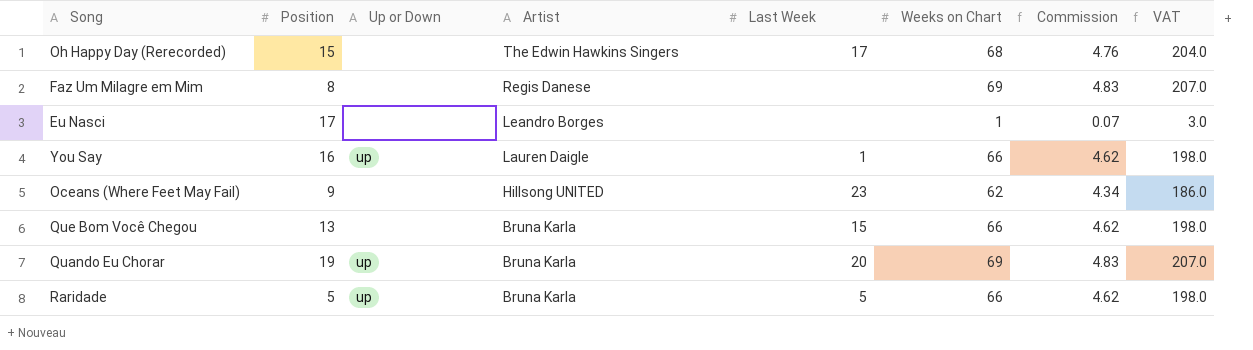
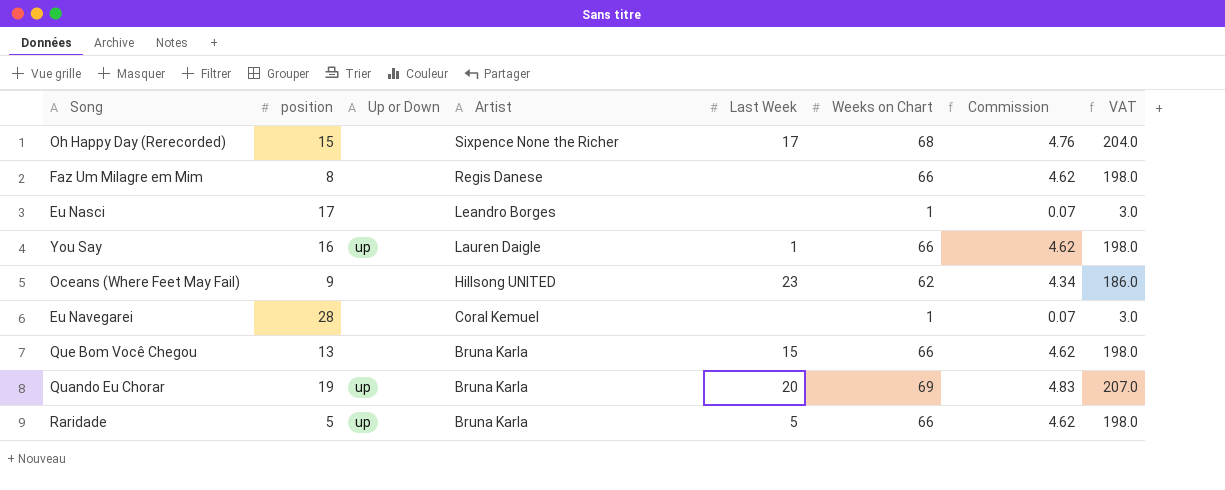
column name: Position -> position
Oh Happy Day (Rerecorded) | Artist: The Edwin Hawkins Singers -> Sixpence None the Richer
Faz Um Milagre em Mim | Weeks on Chart: 69 -> 66
Faz Um Milagre em Mim | Commission: 4.83 -> 4.62
Faz Um Milagre em Mim | VAT: 207.0 -> 198.0
row Eu Navegarei: none -> 28 | none | Coral Kemuel | none | 1 | 0.07 | 3.0

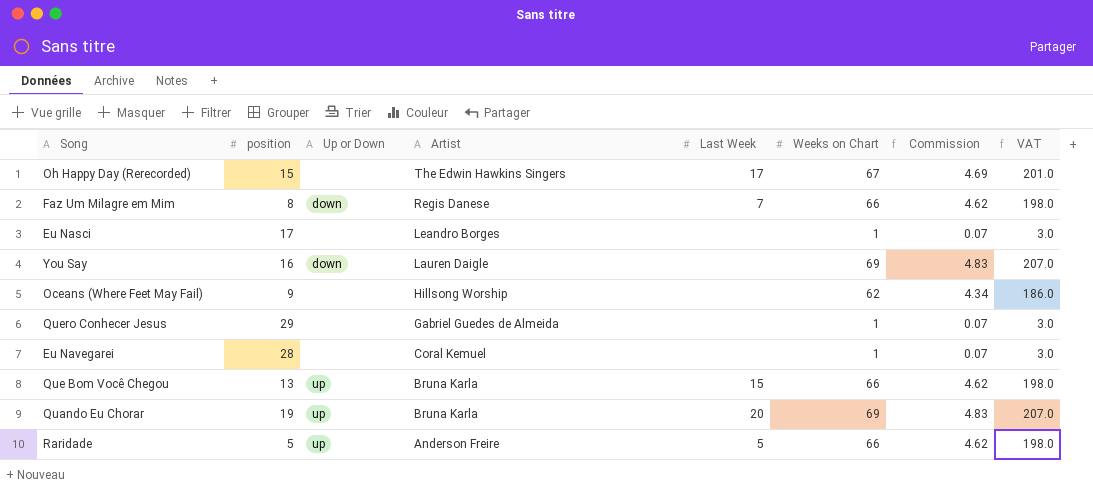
Oh Happy Day (Rerecorded) | Artist: Sixpence None the Richer -> The Edwin Hawkins Singers
Oh Happy Day (Rerecorded) | Weeks on Chart: 68 -> 67
Oh Happy Day (Rerecorded) | Commission: 4.76 -> 4.69
Oh Happy Day (Rerecorded) | VAT: 204.0 -> 201.0
Faz Um Milagre em Mim | Up or Down: none -> down
Faz Um Milagre em Mim | Last Week: none -> 7
You Say | Up or Down: up -> down
You Say | Last Week: 1 -> none
You Say | Weeks on Chart: 66 -> 69
You Say | Commission: 4.62 -> 4.83
You Say | VAT: 198.0 -> 207.0
Oceans (Where Feet May Fail) | Artist: Hillsong UNITED -> Hillsong Worship
Oceans (Where Feet May Fail) | Last Week: 23 -> none
row Quero Conhecer Jesus: none -> 29 | none | Gabriel Guedes de Almeida | none | 1 | 0.07 | 3.0
Que Bom Você Chegou | Up or Down: none -> up
Raridade | Artist: Bruna Karla -> Anderson Freire

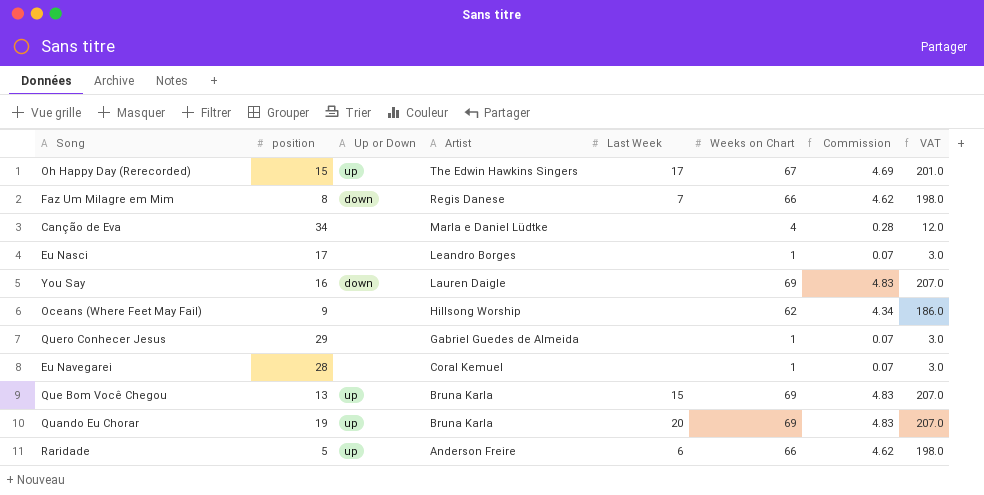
Oh Happy Day (Rerecorded) | Up or Down: none -> up
row Canção de Eva: none -> 34 | none | Marla e Daniel Lüdtke | none | 4 | 0.28 | 12.0
Que Bom Você Chegou | Weeks on Chart: 66 -> 69
Que Bom Você Chegou | Commission: 4.62 -> 4.83
Que Bom Você Chegou | VAT: 198.0 -> 207.0
Raridade | Last Week: 5 -> 6

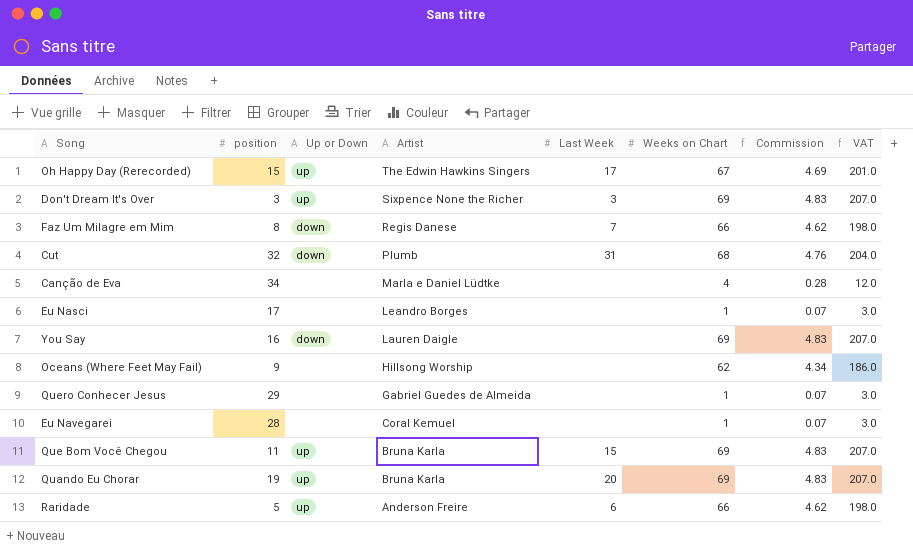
row Don't Dream It's Over: none -> 3 | up | Sixpence None the Richer | 3 | 69 | 4.83 | 207.0
row Cut: none -> 32 | down | Plumb | 31 | 68 | 4.76 | 204.0
Que Bom Você Chegou | position: 13 -> 11

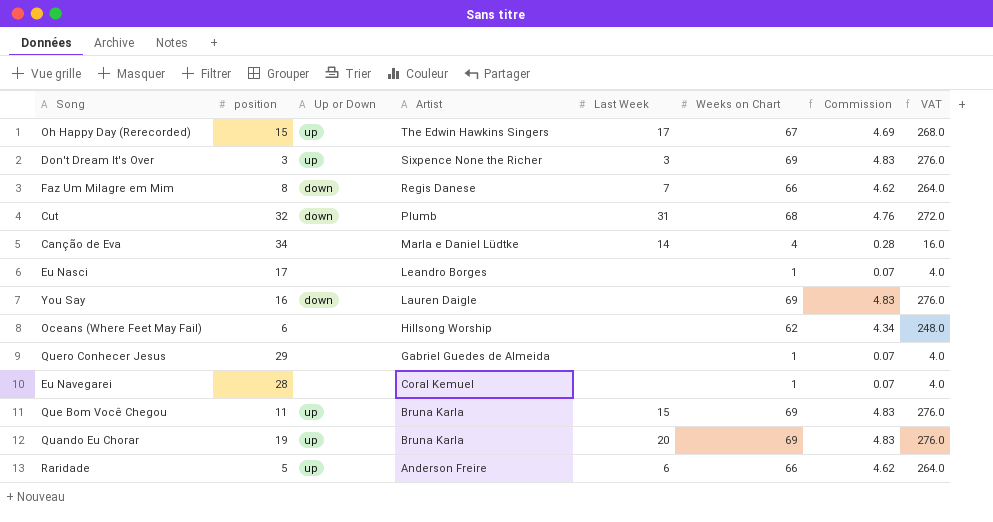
column VAT | formula: [Weeks on Chart] * 3 -> [Weeks on Chart] * 4
Canção de Eva | Last Week: none -> 14
Oceans (Where Feet May Fail) | position: 9 -> 6

